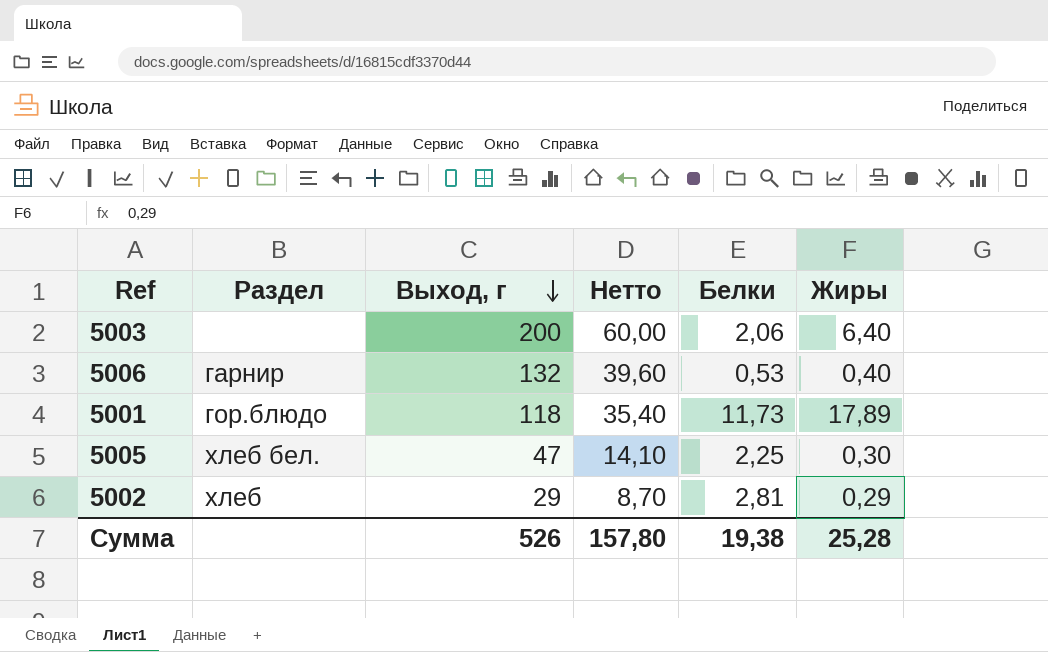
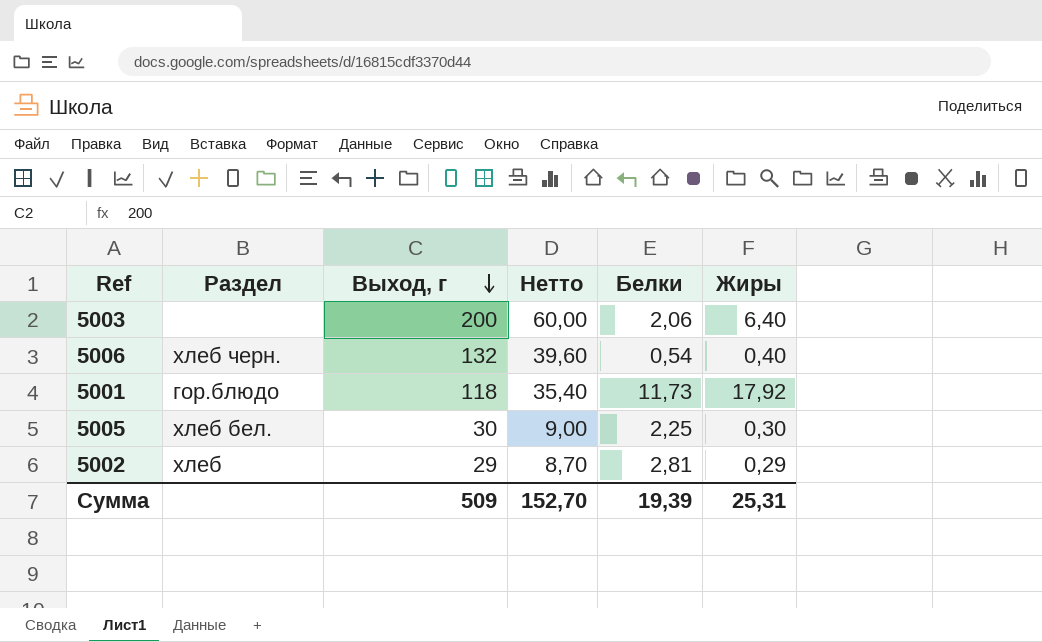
5006 | Раздел: гарнир -> хлеб черн.
5006 | Белки: 0,53 -> 0,54
5001 | Жиры: 17,89 -> 17,92
5005 | Выход, г: 47 -> 30
5005 | Нетто: 14,10 -> 9,00
Сумма | Выход, г: 526 -> 509
Сумма | Нетто: 157,80 -> 152,70
Сумма | Белки: 19,38 -> 19,39
Сумма | Жиры: 25,28 -> 25,31

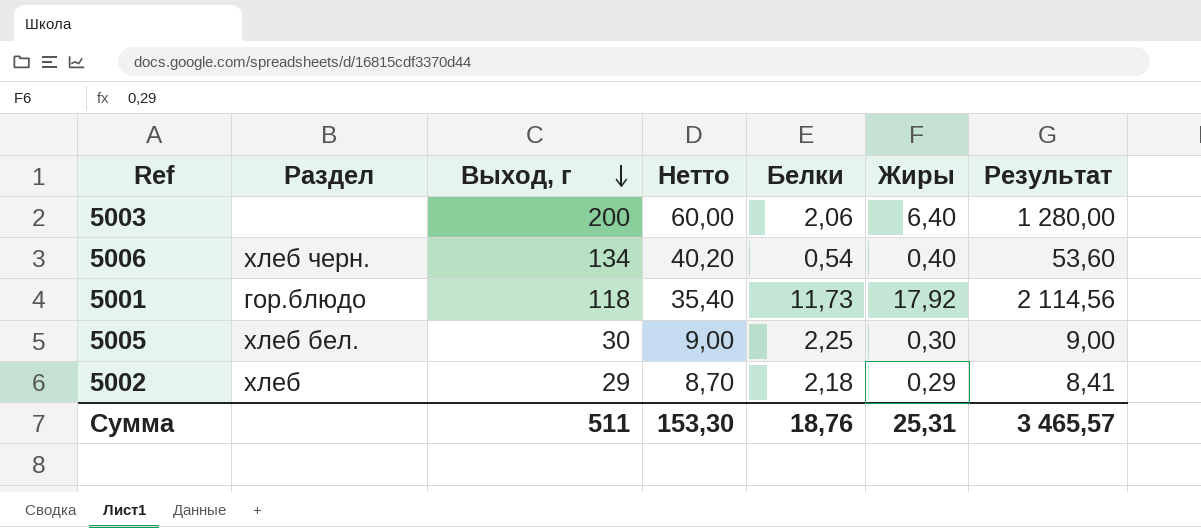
column Результат | formula: none -> [Выход, г] * [Жиры]
5006 | Выход, г: 132 -> 134
5006 | Нетто: 39,60 -> 40,20
5002 | Белки: 2,81 -> 2,18
Сумма | Выход, г: 509 -> 511
Сумма | Нетто: 152,70 -> 153,30
Сумма | Белки: 19,39 -> 18,76

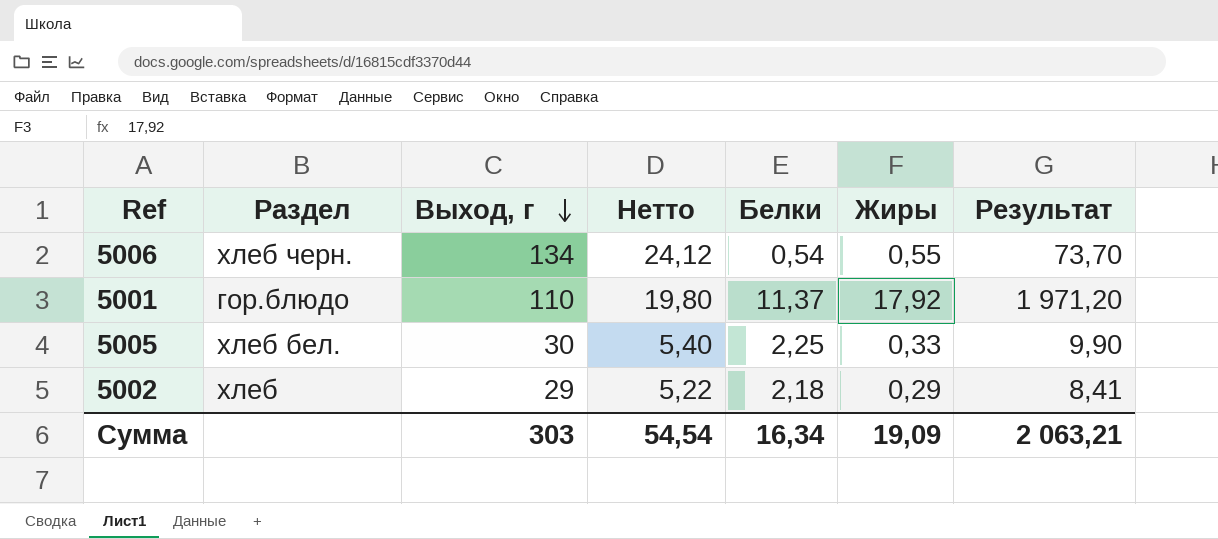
column Нетто | formula: [Выход, г] * 0,3 -> [Выход, г] * 0,18
row 5003: none | 200 | 60,00 | 2,06 | 6,40 | 1 280,00 -> none
5006 | Жиры: 0,40 -> 0,55
5006 | Результат: 53,60 -> 73,70
5001 | Выход, г: 118 -> 110
5001 | Белки: 11,73 -> 11,37
5001 | Результат: 2 114,56 -> 1 971,20
5005 | Жиры: 0,30 -> 0,33
5005 | Результат: 9,00 -> 9,90
Сумма | Выход, г: 511 -> 303
Сумма | Нетто: 153,30 -> 54,54
Сумма | Белки: 18,76 -> 16,34
Сумма | Жиры: 25,31 -> 19,09
Сумма | Результат: 3 465,57 -> 2 063,21

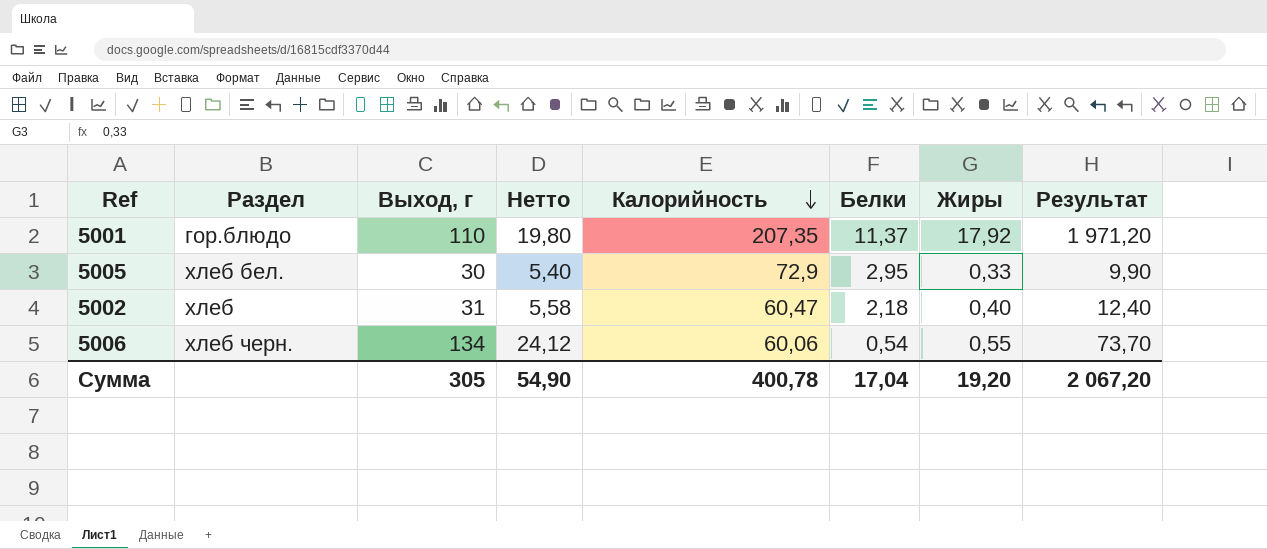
row order: Выход, г descending -> Калорийность descending
column Калорийность | position: none -> 5
5005 | Белки: 2,25 -> 2,95
5002 | Выход, г: 29 -> 31
5002 | Нетто: 5,22 -> 5,58
5002 | Жиры: 0,29 -> 0,40
5002 | Результат: 8,41 -> 12,40
Сумма | Выход, г: 303 -> 305
Сумма | Нетто: 54,54 -> 54,90
Сумма | Белки: 16,34 -> 17,04
Сумма | Жиры: 19,09 -> 19,20
Сумма | Результат: 2 063,21 -> 2 067,20

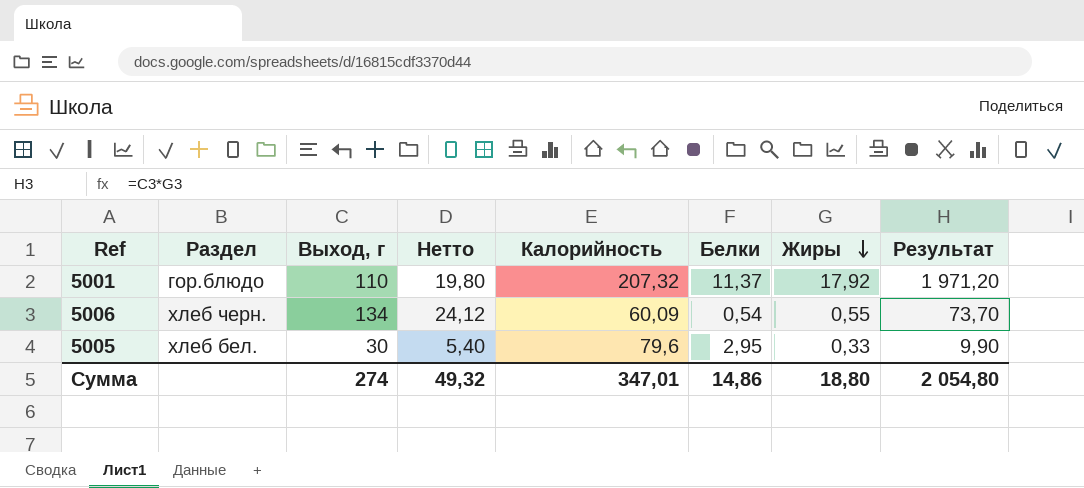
row order: Калорийность descending -> Жиры descending
row 5002: хлеб | 31 | 5,58 | 60,47 | 2,18 | 0,40 | 12,40 -> none
5001 | Калорийность: 207,35 -> 207,32
5006 | Калорийность: 60,06 -> 60,09
5005 | Калорийность: 72,9 -> 79,6
Сумма | Выход, г: 305 -> 274
Сумма | Нетто: 54,90 -> 49,32
Сумма | Калорийность: 400,78 -> 347,01
Сумма | Белки: 17,04 -> 14,86
Сумма | Жиры: 19,20 -> 18,80
Сумма | Результат: 2 067,20 -> 2 054,80

